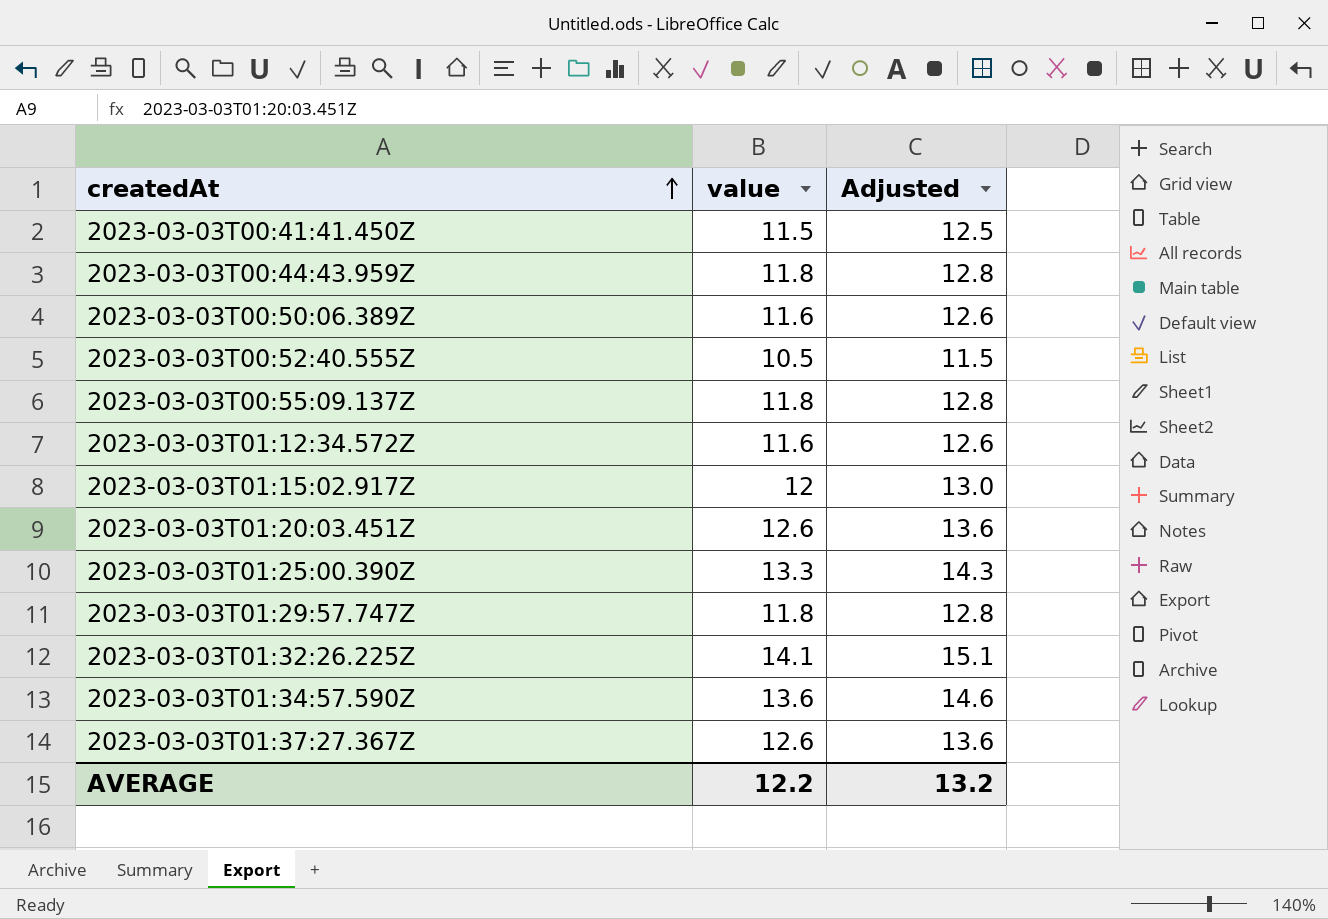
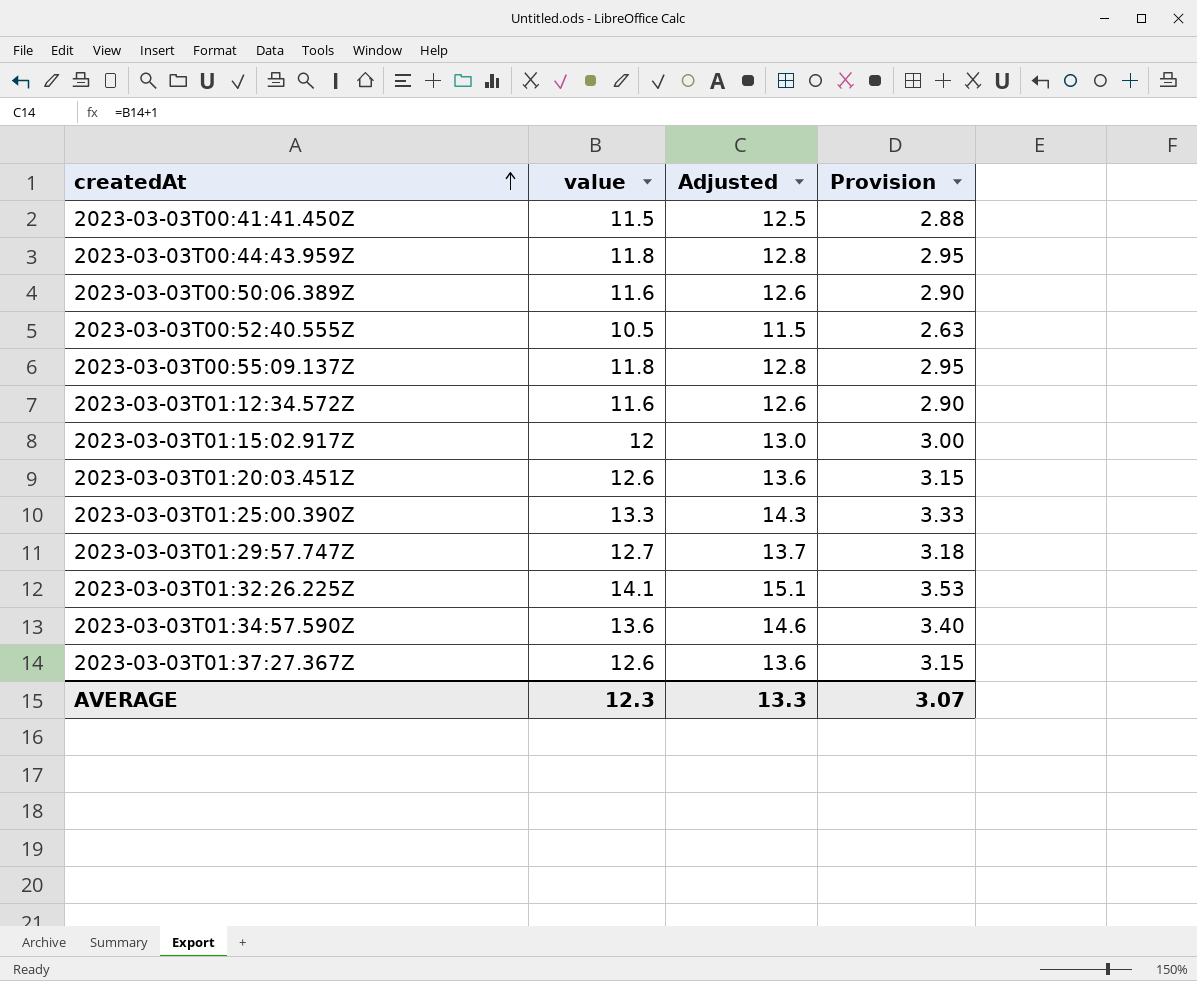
column Provision | formula: none -> [value] * 0.25
2023-03-03T01:29:57.747Z | value: 11.8 -> 12.7
2023-03-03T01:29:57.747Z | Adjusted: 12.8 -> 13.7
AVERAGE | value: 12.2 -> 12.3
AVERAGE | Adjusted: 13.2 -> 13.3

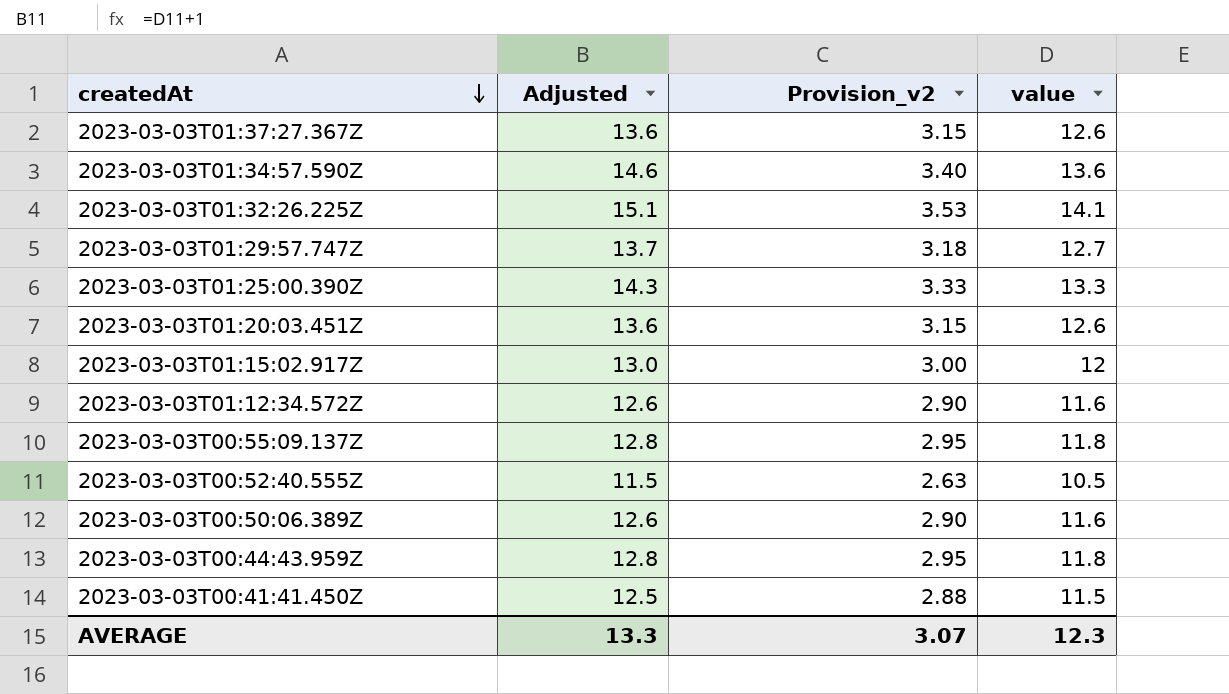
row order: createdAt ascending -> createdAt descending
column name: Provision -> Provision_v2
column value | position: 2 -> 4

